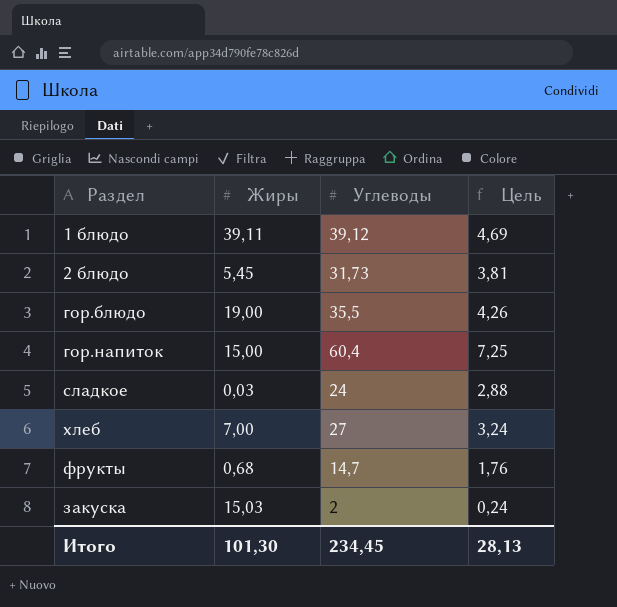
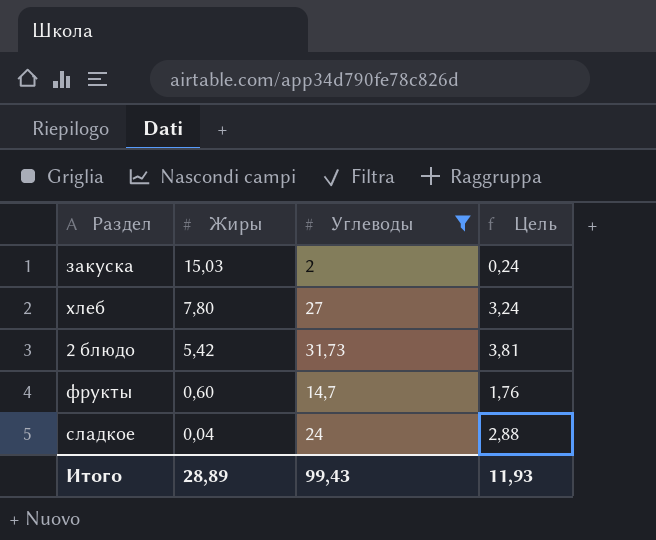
filter: none -> Углеводы <= 31,73
row order: none -> Жиры descending
хлеб | Жиры: 7,00 -> 7,80
2 блюдо | Жиры: 5,45 -> 5,42
фрукты | Жиры: 0,68 -> 0,60
сладкое | Жиры: 0,03 -> 0,04
Итого | Жиры: 101,30 -> 28,89
Итого | Углеводы: 234,45 -> 99,43
Итого | Цель: 28,13 -> 11,93

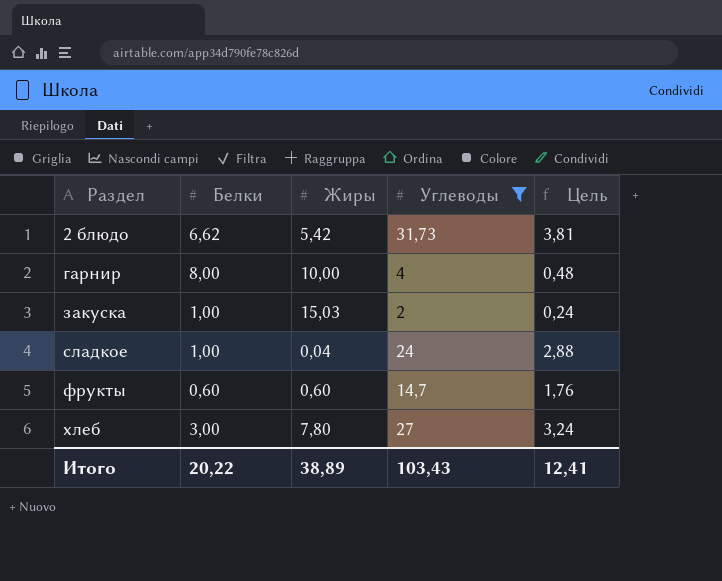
row order: Жиры descending -> Раздел ascending
column Белки | position: none -> 2
row гарнир: none -> 8,00 | 10,00 | 4 | 0,48
Итого | Жиры: 28,89 -> 38,89
Итого | Углеводы: 99,43 -> 103,43
Итого | Цель: 11,93 -> 12,41

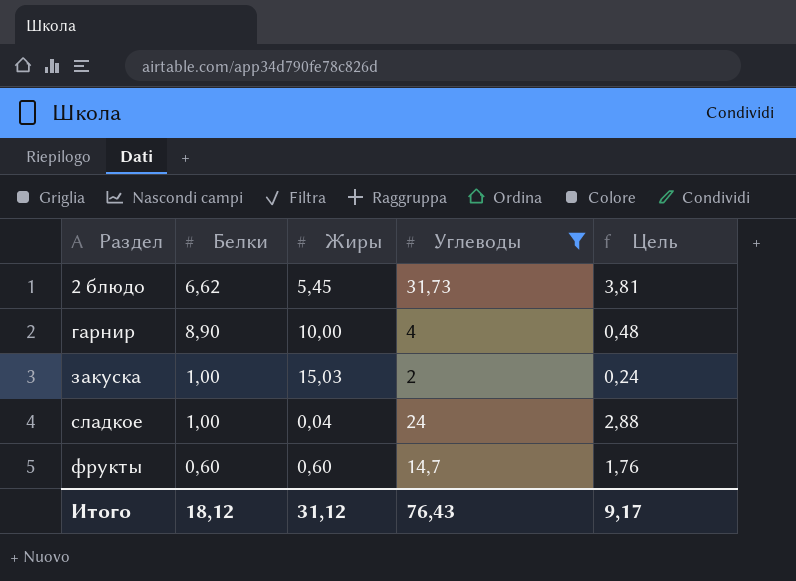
row хлеб: 3,00 | 7,80 | 27 | 3,24 -> none
2 блюдо | Жиры: 5,42 -> 5,45
гарнир | Белки: 8,00 -> 8,90
Итого | Белки: 20,22 -> 18,12
Итого | Жиры: 38,89 -> 31,12
Итого | Углеводы: 103,43 -> 76,43
Итого | Цель: 12,41 -> 9,17

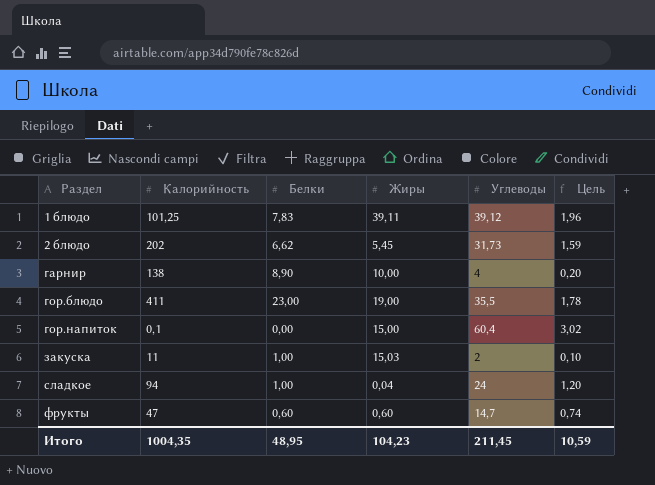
filter: Углеводы <= 31,73 -> none
column Калорийность | position: none -> 2
column Цель | formula: [Углеводы] * 0,12 -> [Углеводы] * 0,05
Итого | Белки: 18,12 -> 48,95
Итого | Жиры: 31,12 -> 104,23
Итого | Углеводы: 76,43 -> 211,45
Итого | Цель: 9,17 -> 10,59

